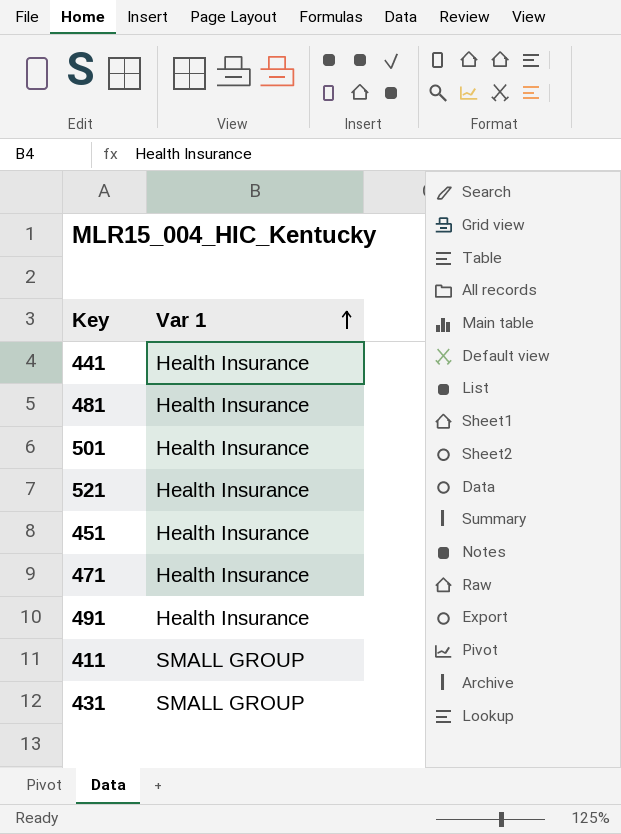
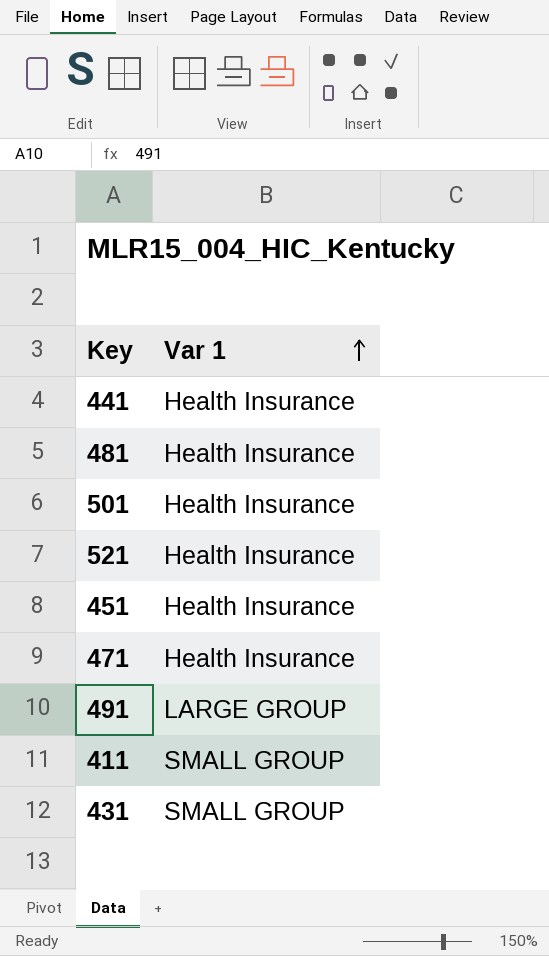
491 | Var 1: Health Insurance -> LARGE GROUP

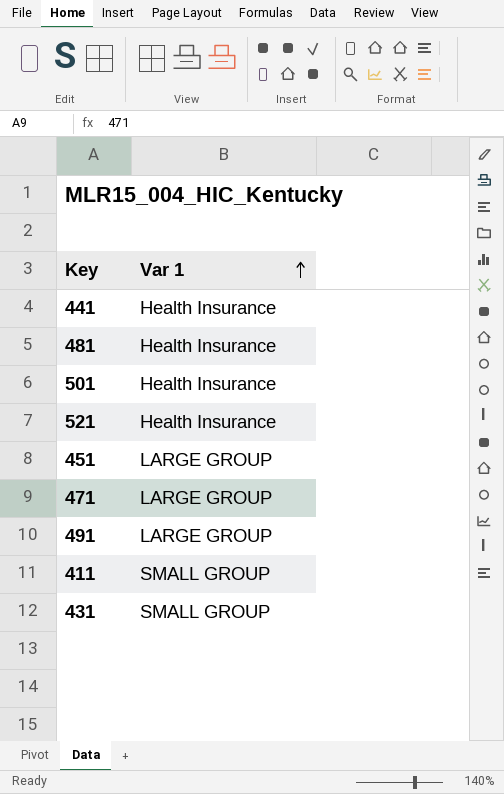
451 | Var 1: Health Insurance -> LARGE GROUP
471 | Var 1: Health Insurance -> LARGE GROUP

